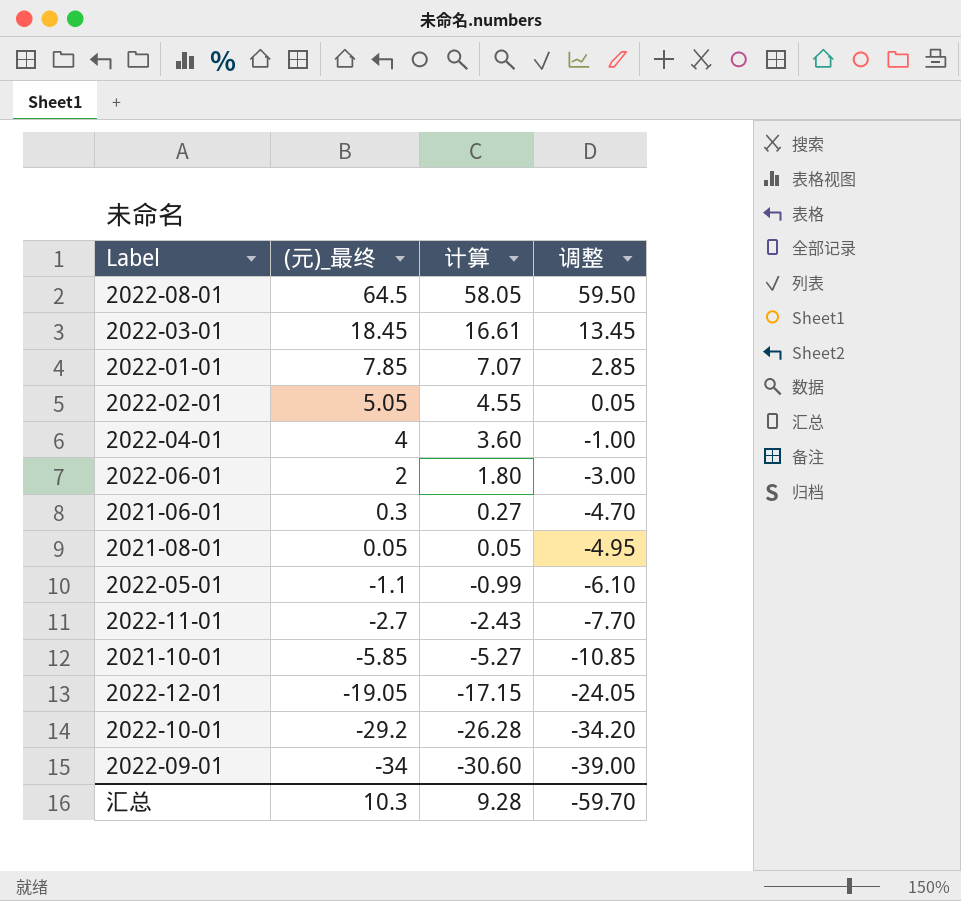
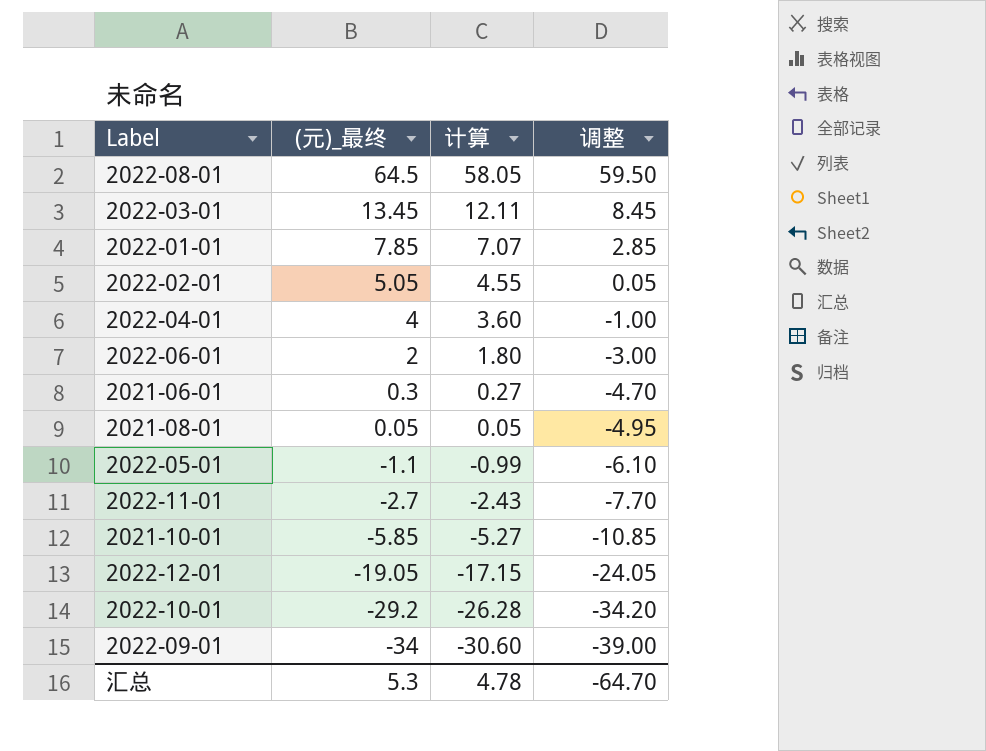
2022-03-01 | (元)_最终: 18.45 -> 13.45
2022-03-01 | 计算: 16.61 -> 12.11
2022-03-01 | 调整: 13.45 -> 8.45
汇总 | (元)_最终: 10.3 -> 5.3
汇总 | 计算: 9.28 -> 4.78
汇总 | 调整: -59.70 -> -64.70

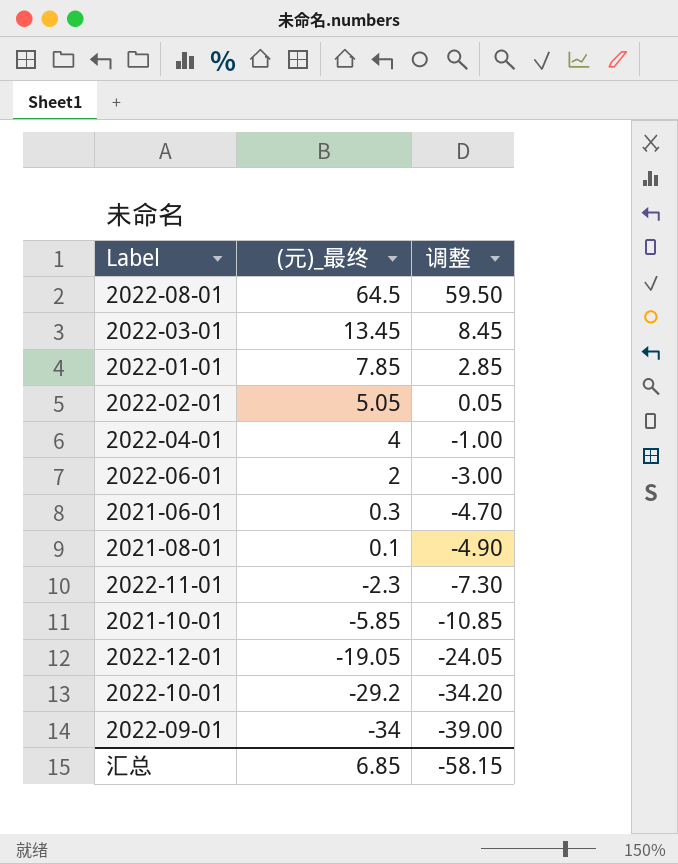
column 计算 | formula: [(元)_最终] * 0.9 -> none
row 2022-05-01: -1.1 | -0.99 | -6.10 -> none
2021-08-01 | (元)_最终: 0.05 -> 0.1
2021-08-01 | 调整: -4.95 -> -4.90
2022-11-01 | (元)_最终: -2.7 -> -2.3
2022-11-01 | 调整: -7.70 -> -7.30
汇总 | (元)_最终: 5.3 -> 6.85
汇总 | 调整: -64.70 -> -58.15

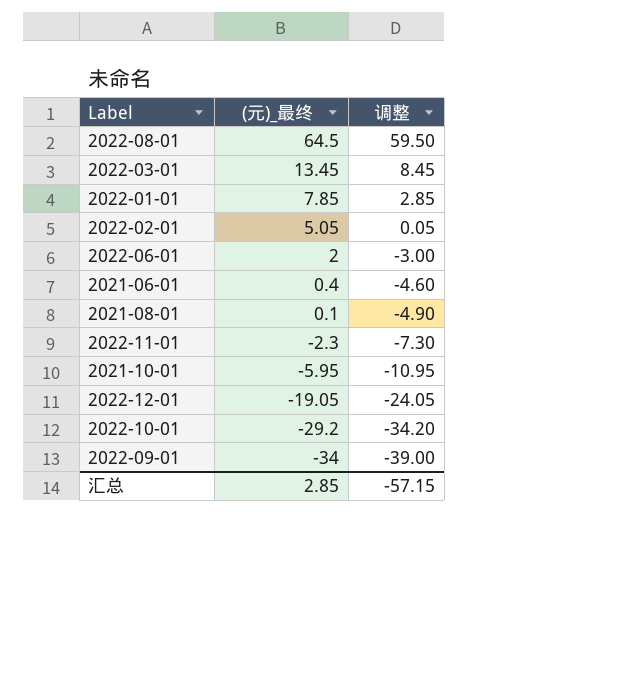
row 2022-04-01: 4 | -1.00 -> none
2021-06-01 | (元)_最终: 0.3 -> 0.4
2021-06-01 | 调整: -4.70 -> -4.60
2021-10-01 | (元)_最终: -5.85 -> -5.95
2021-10-01 | 调整: -10.85 -> -10.95
汇总 | (元)_最终: 6.85 -> 2.85
汇总 | 调整: -58.15 -> -57.15

